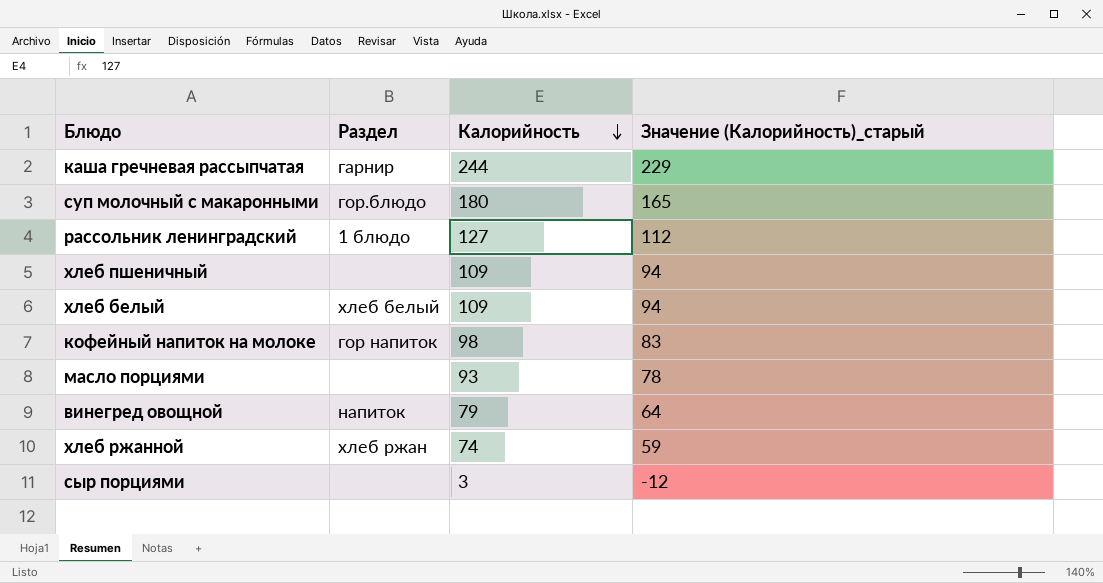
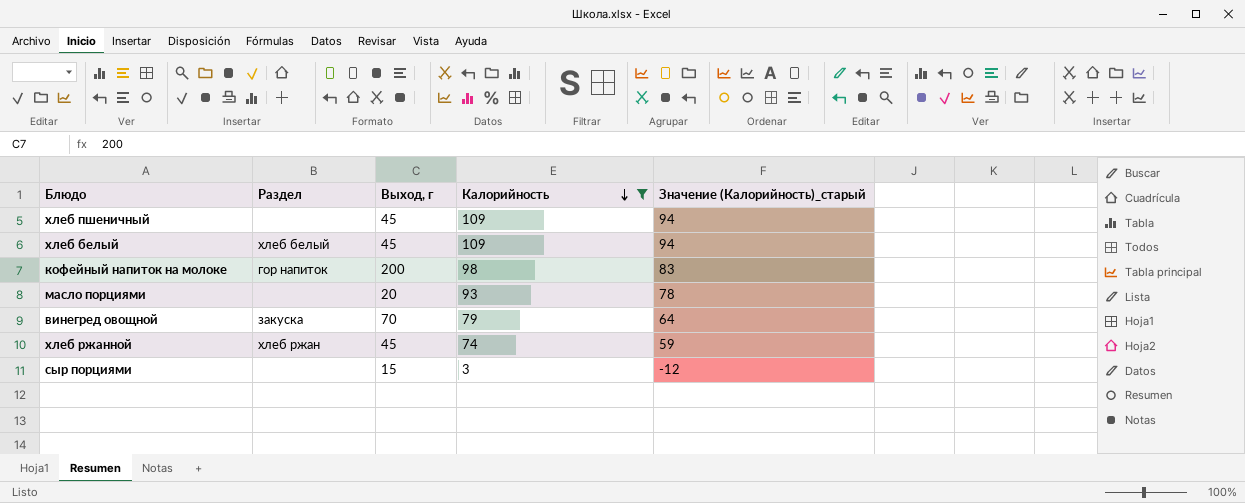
filter: none -> Калорийность <= 109
column Выход, г | position: none -> 3
винегред овощной | Раздел: напиток -> закуска

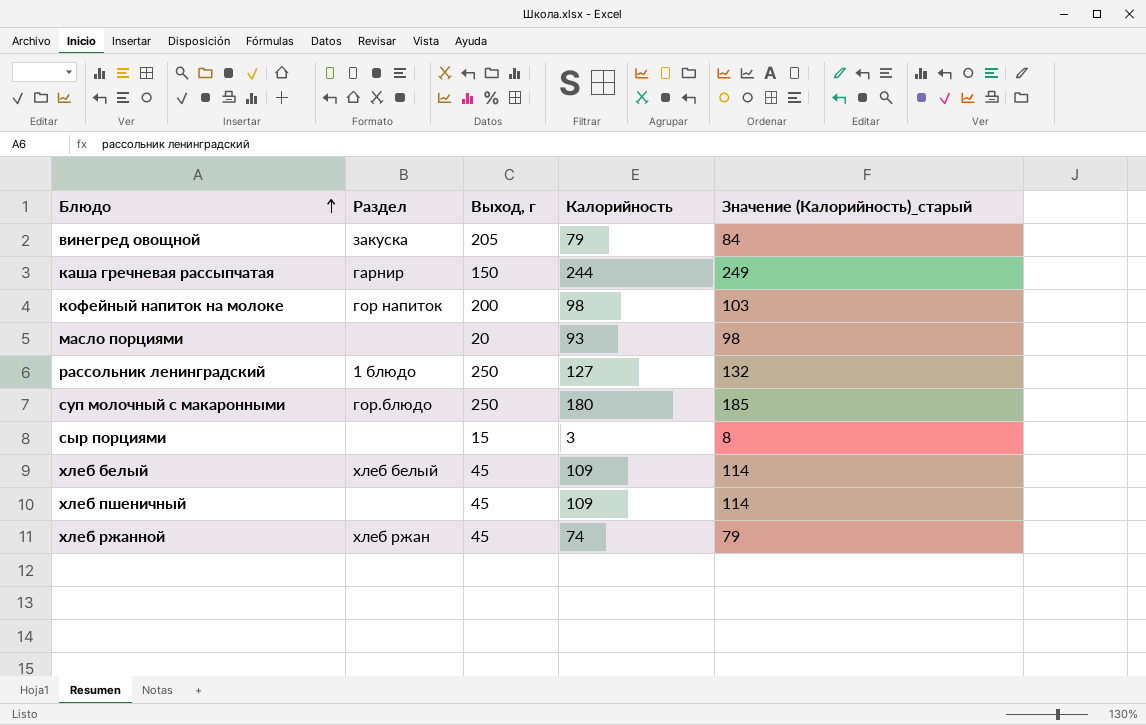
filter: Калорийность <= 109 -> none
row order: Калорийность descending -> Блюдо ascending
column Значение (Калорийность)_старый | formula: [Калорийность] - 15 -> [Калорийность] + 5
винегред овощной | Выход, г: 70 -> 205

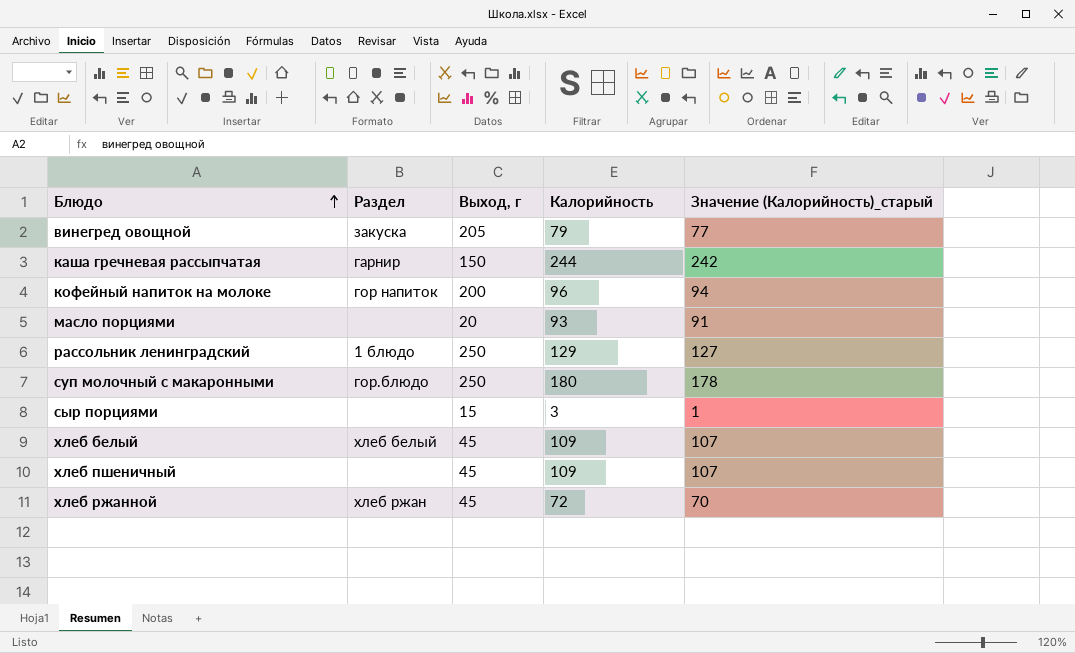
column Значение (Калорийность)_старый | formula: [Калорийность] + 5 -> [Калорийность] - 2
кофейный напиток на молоке | Калорийность: 98 -> 96
рассольник ленинградский | Калорийность: 127 -> 129
хлеб ржанной | Калорийность: 74 -> 72

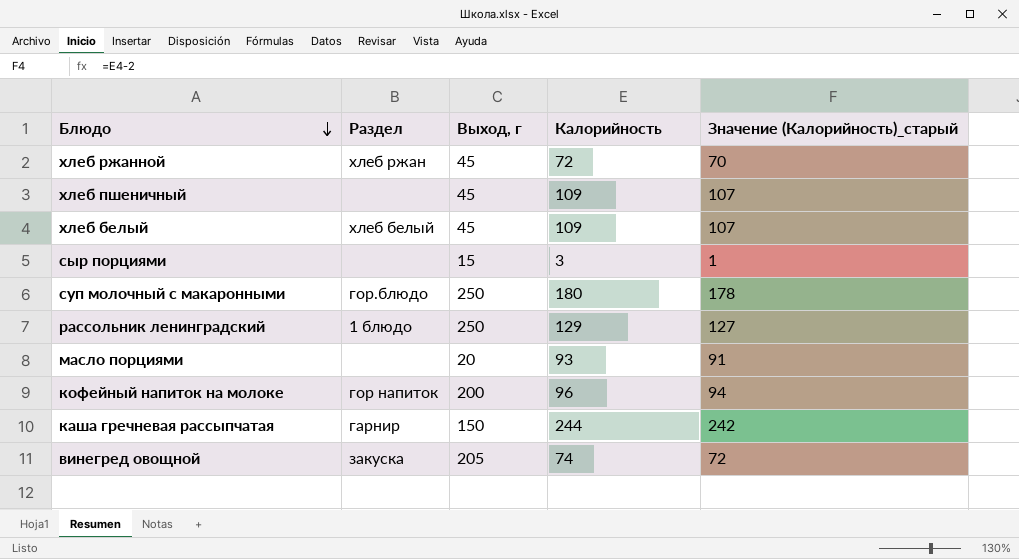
row order: Блюдо ascending -> Блюдо descending
винегред овощной | Калорийность: 79 -> 74
винегред овощной | Значение (Калорийность)_старый: 77 -> 72

